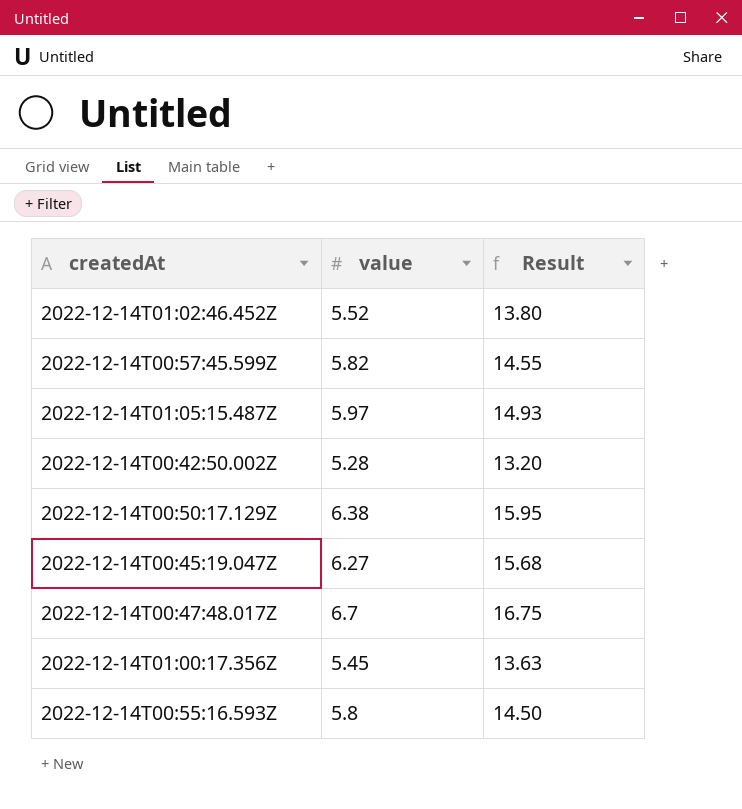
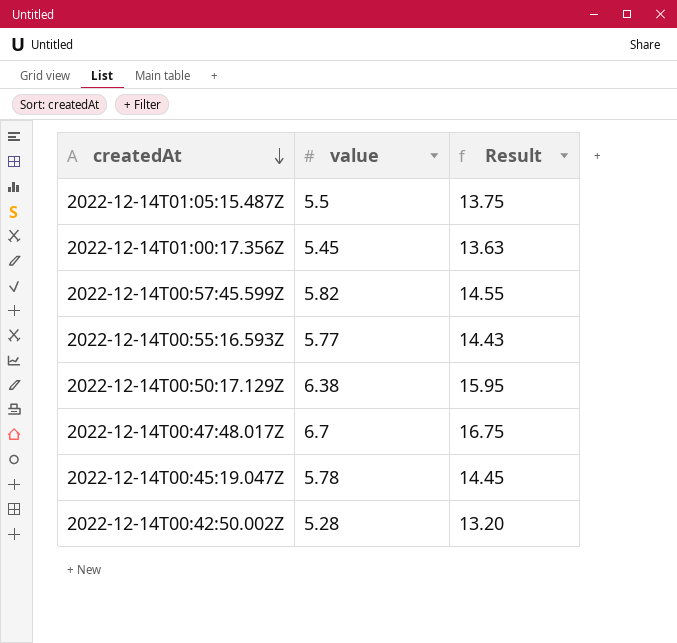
row order: none -> createdAt descending
row 2022-12-14T01:02:46.452Z: 5.52 | 13.80 -> none
2022-12-14T01:05:15.487Z | value: 5.97 -> 5.5
2022-12-14T01:05:15.487Z | Result: 14.93 -> 13.75
2022-12-14T00:55:16.593Z | value: 5.8 -> 5.77
2022-12-14T00:55:16.593Z | Result: 14.50 -> 14.43
2022-12-14T00:45:19.047Z | value: 6.27 -> 5.78
2022-12-14T00:45:19.047Z | Result: 15.68 -> 14.45

